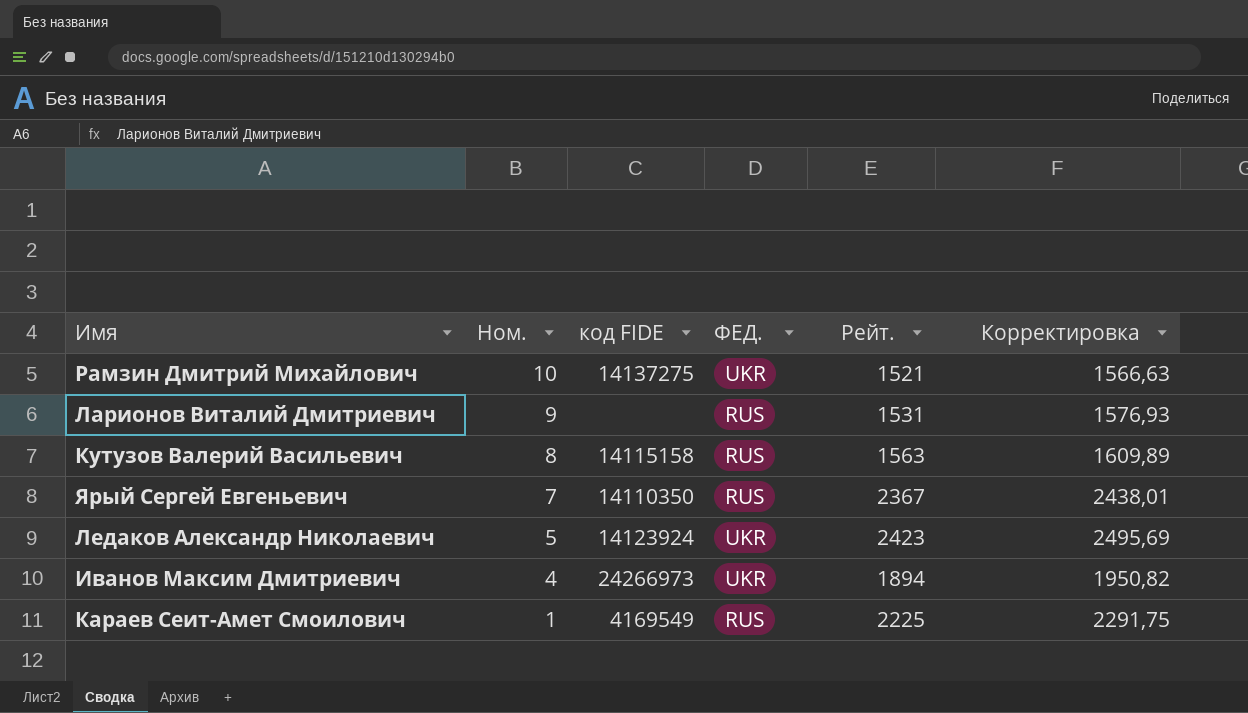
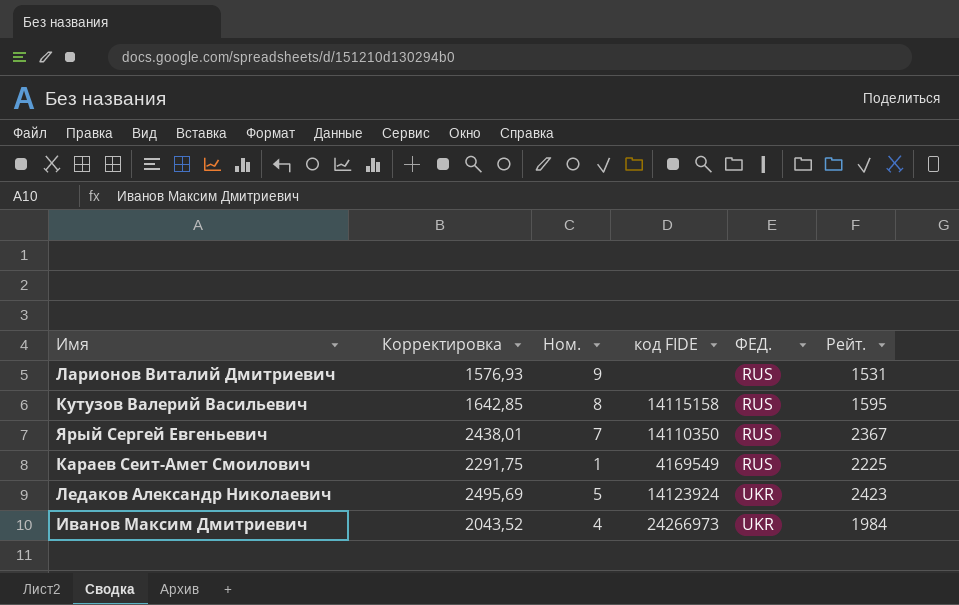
row order: Ном. descending -> ФЕД. ascending
column Корректировка | position: 6 -> 2
row Рамзин Дмитрий Михайлович: 10 | 14137275 | UKR | 1521 | 1566,63 -> none
Кутузов Валерий Васильевич | Корректировка: 1609,89 -> 1642,85
Кутузов Валерий Васильевич | Рейт.: 1563 -> 1595
Иванов Максим Дмитриевич | Корректировка: 1950,82 -> 2043,52
Иванов Максим Дмитриевич | Рейт.: 1894 -> 1984

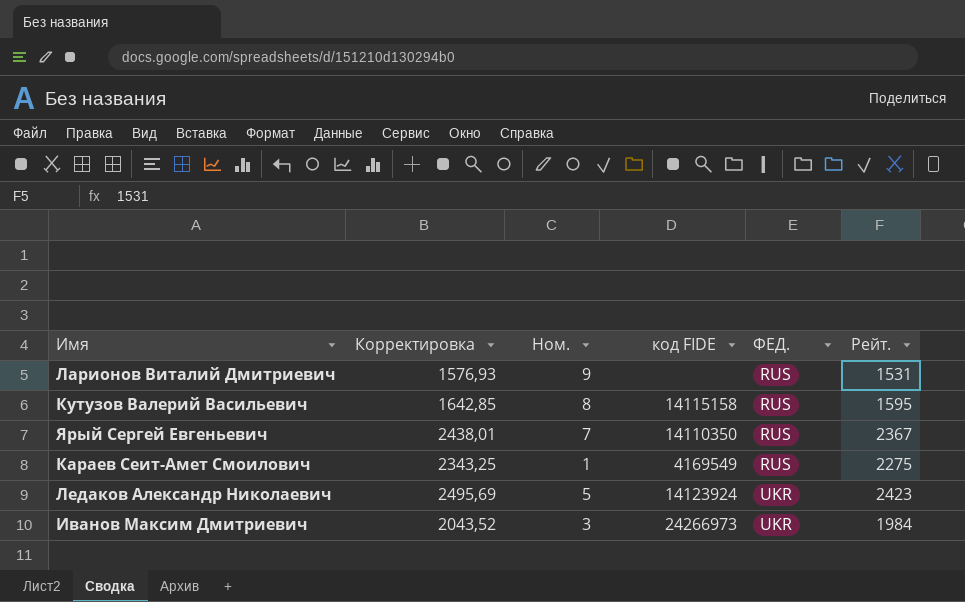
Караев Сеит-Амет Смоилович | Корректировка: 2291,75 -> 2343,25
Караев Сеит-Амет Смоилович | Рейт.: 2225 -> 2275
Иванов Максим Дмитриевич | Ном.: 4 -> 3

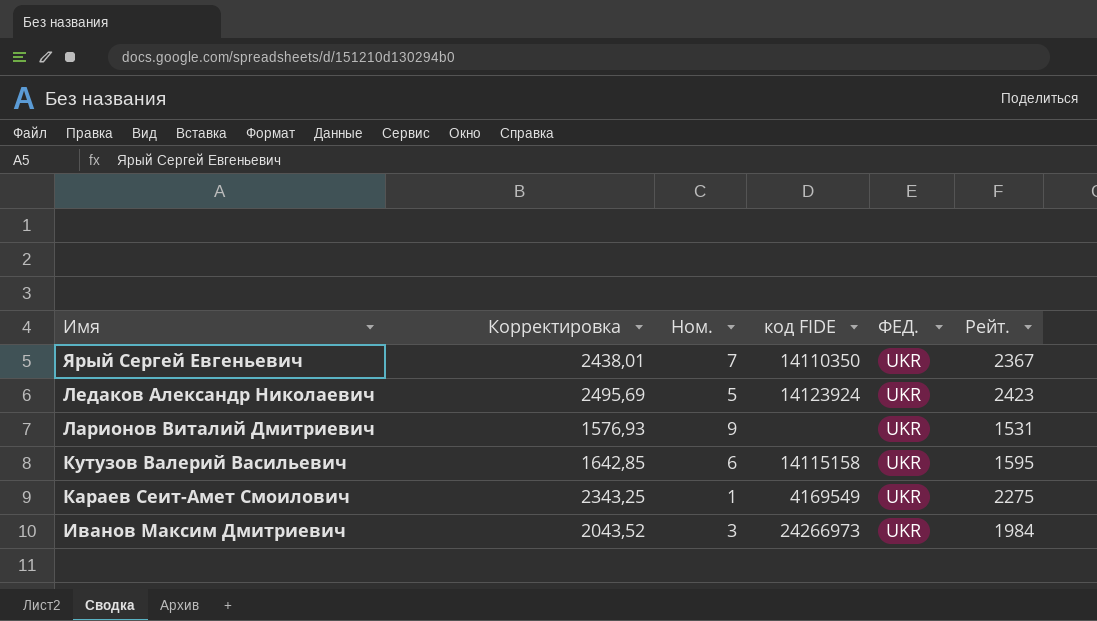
row order: ФЕД. ascending -> Имя descending
Ярый Сергей Евгеньевич | ФЕД.: RUS -> UKR
Ларионов Виталий Дмитриевич | ФЕД.: RUS -> UKR
Кутузов Валерий Васильевич | Ном.: 8 -> 6
Кутузов Валерий Васильевич | ФЕД.: RUS -> UKR
Караев Сеит-Амет Смоилович | ФЕД.: RUS -> UKR

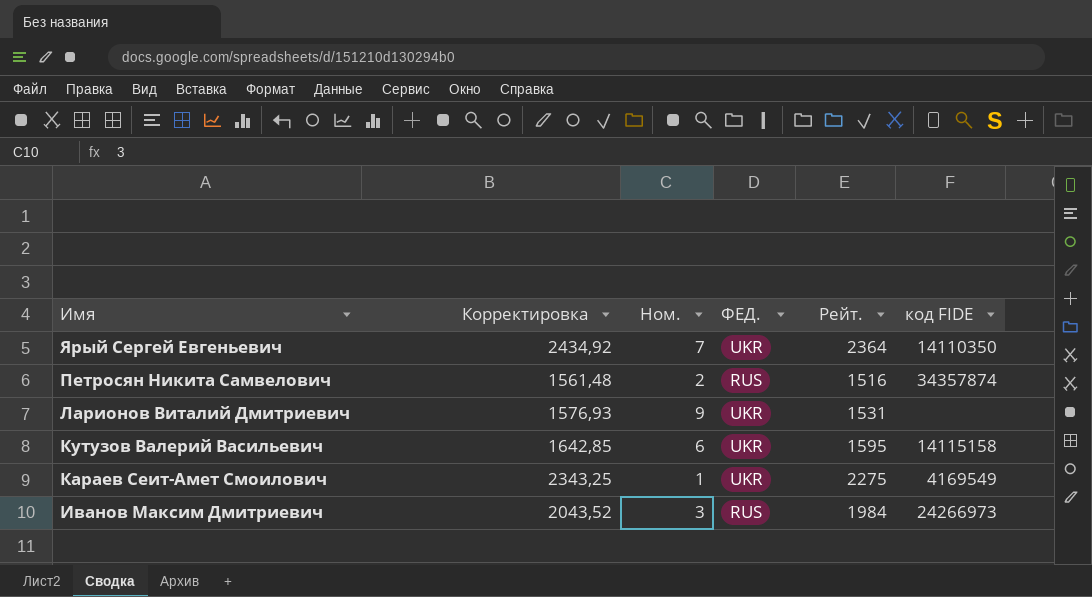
column код FIDE | position: 4 -> 6
row Ледаков Александр Николаевич: 2495,69 | 5 | 14123924 | UKR | 2423 -> none
Ярый Сергей Евгеньевич | Корректировка: 2438,01 -> 2434,92
Ярый Сергей Евгеньевич | Рейт.: 2367 -> 2364
row Петросян Никита Самвелович: none -> 1561,48 | 2 | RUS | 1516 | 34357874
Иванов Максим Дмитриевич | ФЕД.: UKR -> RUS

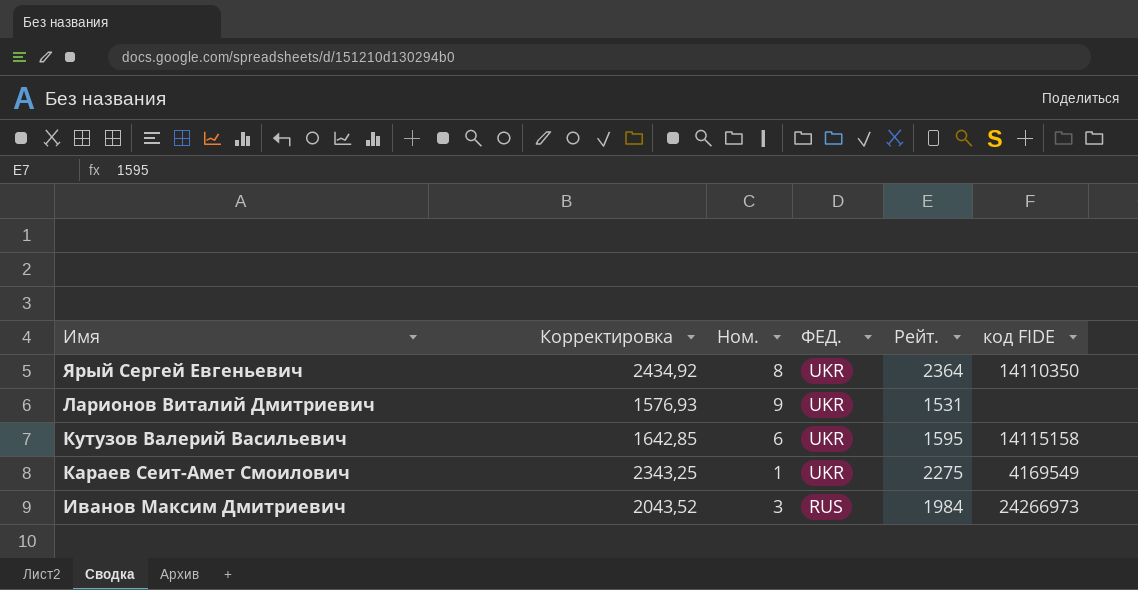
row Петросян Никита Самвелович: 1561,48 | 2 | RUS | 1516 | 34357874 -> none
Ярый Сергей Евгеньевич | Ном.: 7 -> 8

